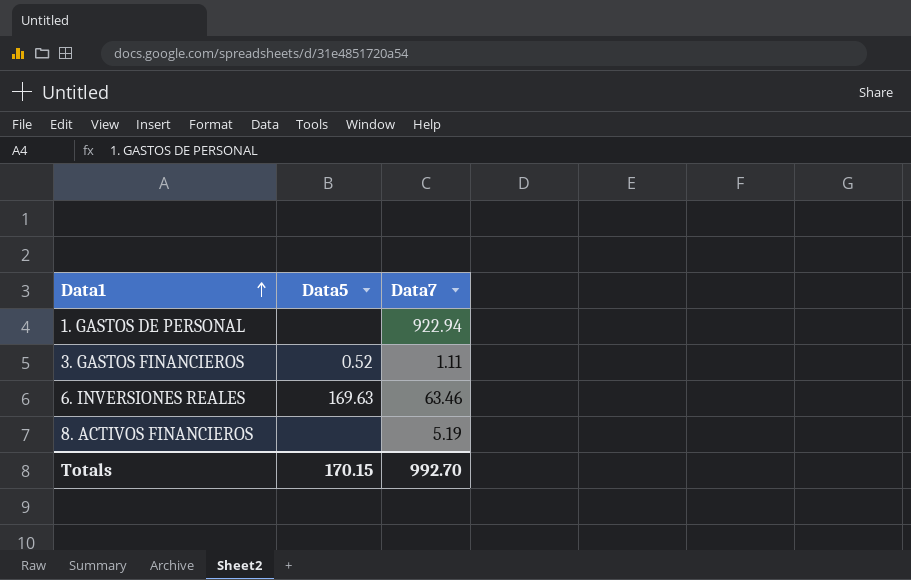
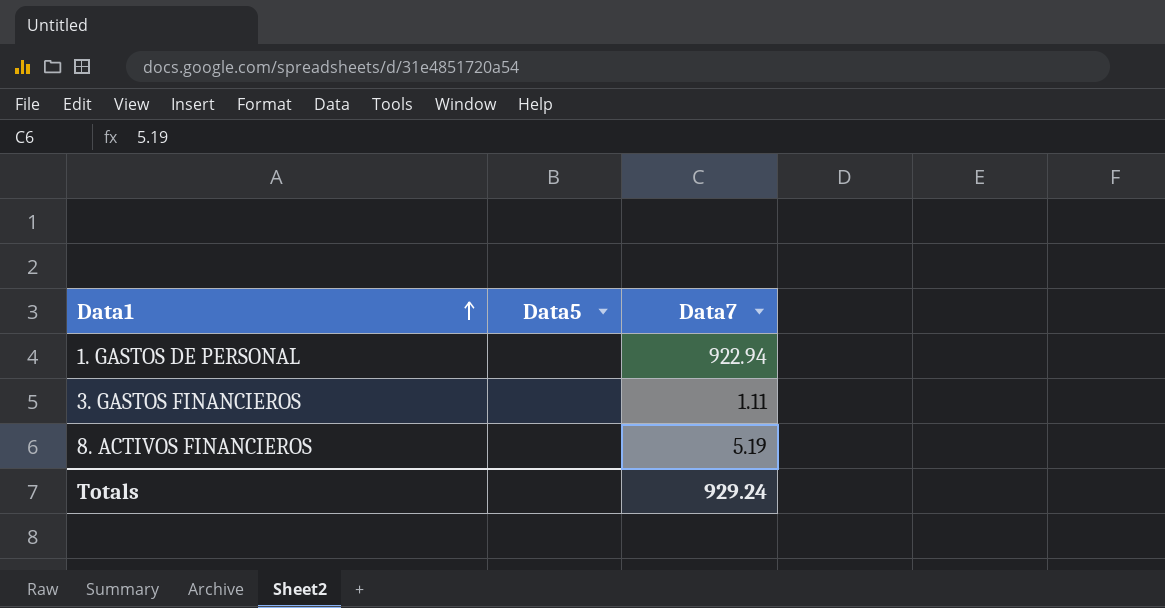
row 6. INVERSIONES REALES: 169.63 | 63.46 -> none
3. GASTOS FINANCIEROS | Data5: 0.52 -> none
Totals | Data5: 170.15 -> none
Totals | Data7: 992.70 -> 929.24

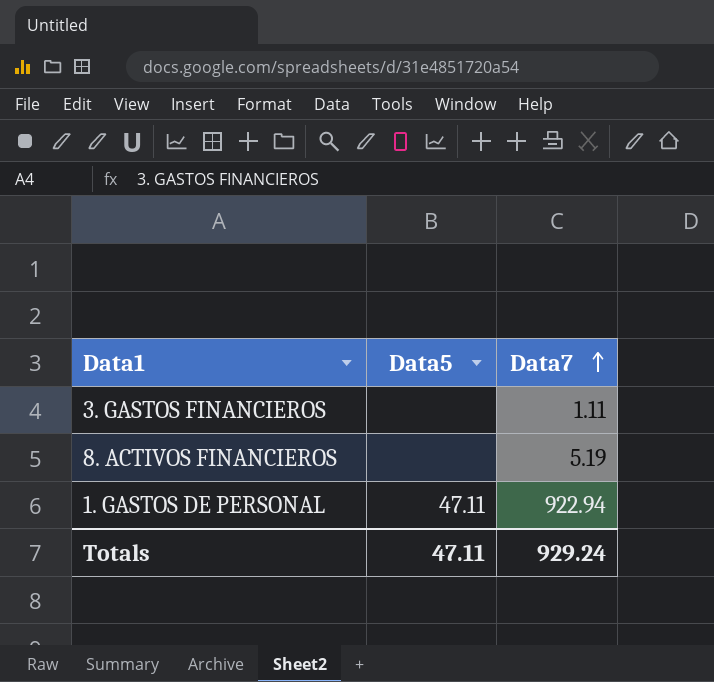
row order: Data1 ascending -> Data7 ascending
1. GASTOS DE PERSONAL | Data5: none -> 47.11
Totals | Data5: none -> 47.11

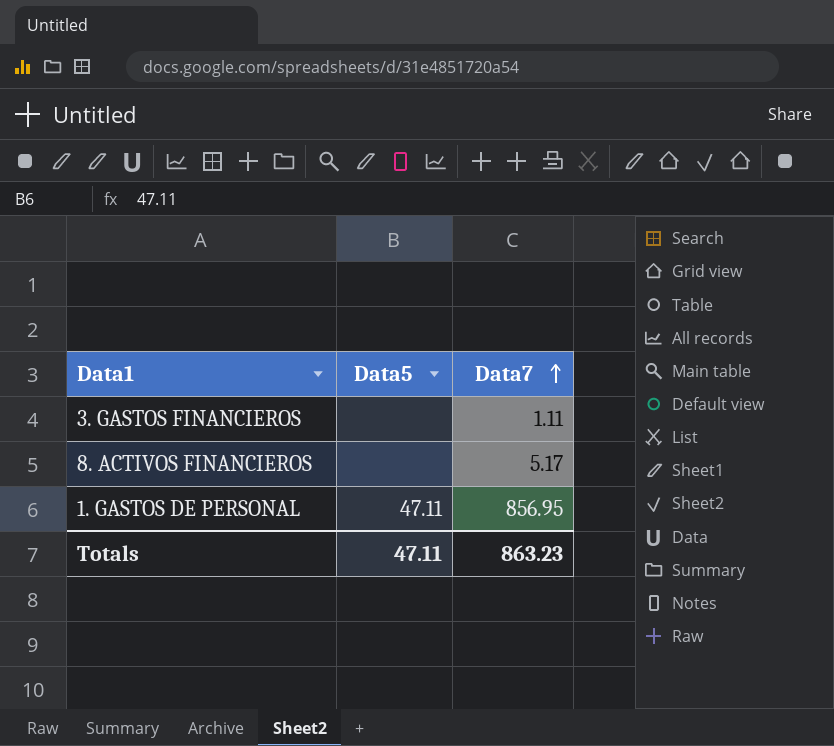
8. ACTIVOS FINANCIEROS | Data7: 5.19 -> 5.17
1. GASTOS DE PERSONAL | Data7: 922.94 -> 856.95
Totals | Data7: 929.24 -> 863.23

